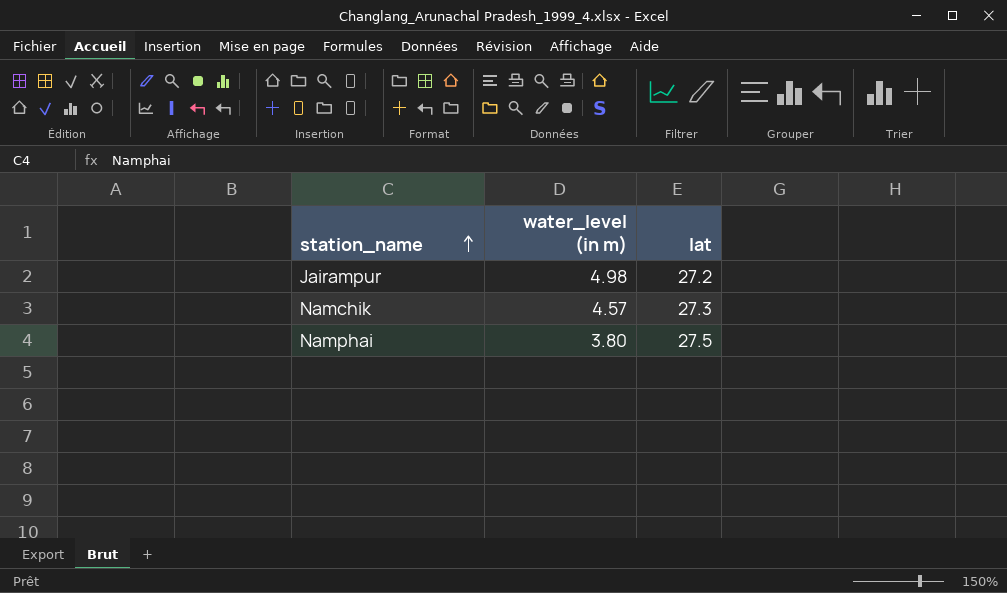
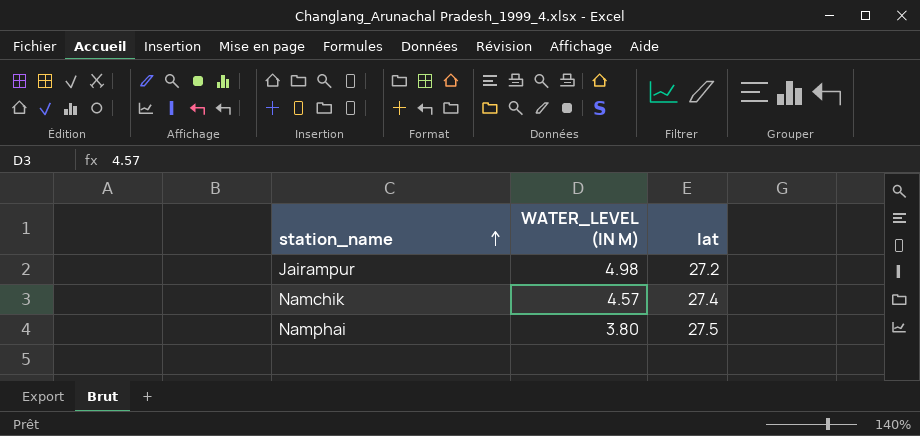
column name: water_level (in m) -> WATER_LEVEL (IN M)
Namchik | lat: 27.3 -> 27.4

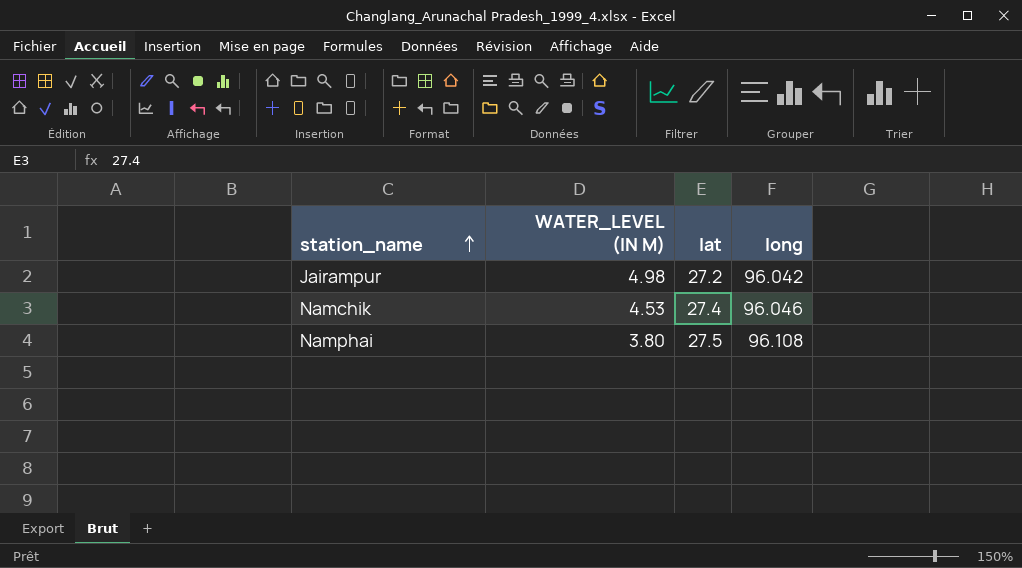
column long | position: none -> 4
Namchik | WATER_LEVEL (IN M): 4.57 -> 4.53

